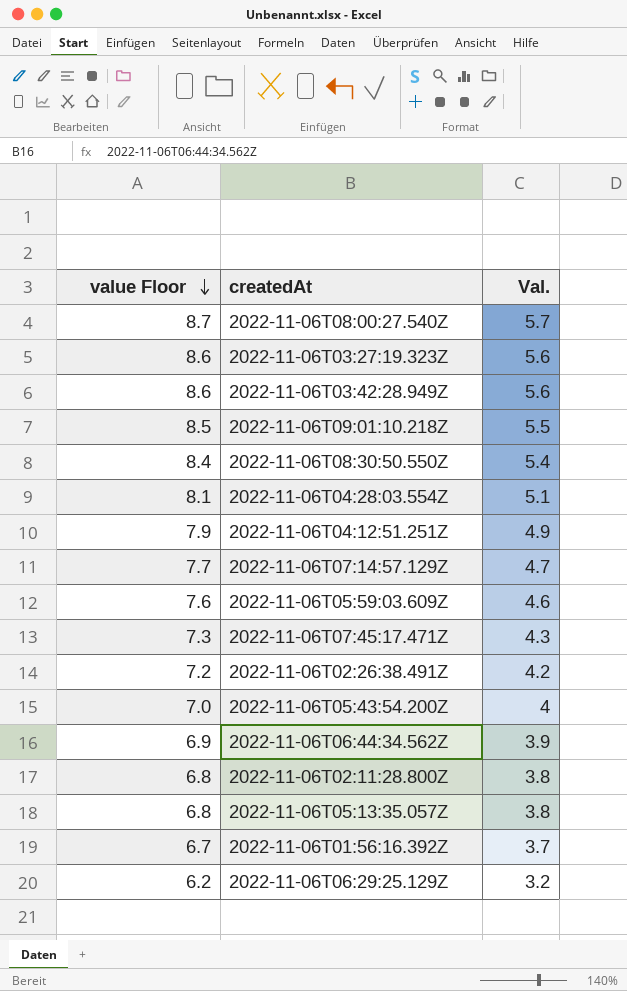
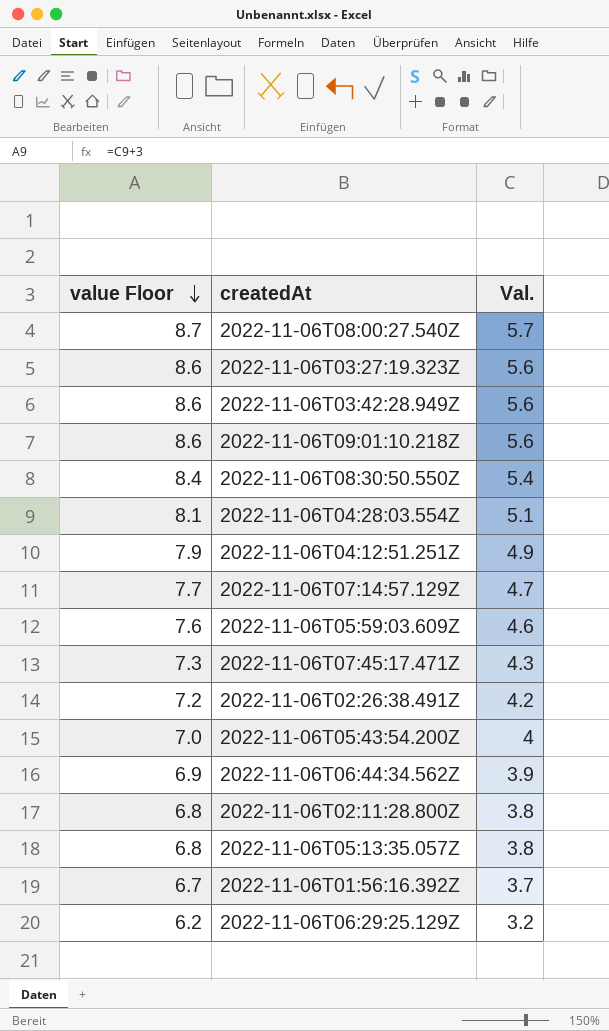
2022-11-06T09:01:10.218Z | value Floor: 8.5 -> 8.6
2022-11-06T09:01:10.218Z | Val.: 5.5 -> 5.6

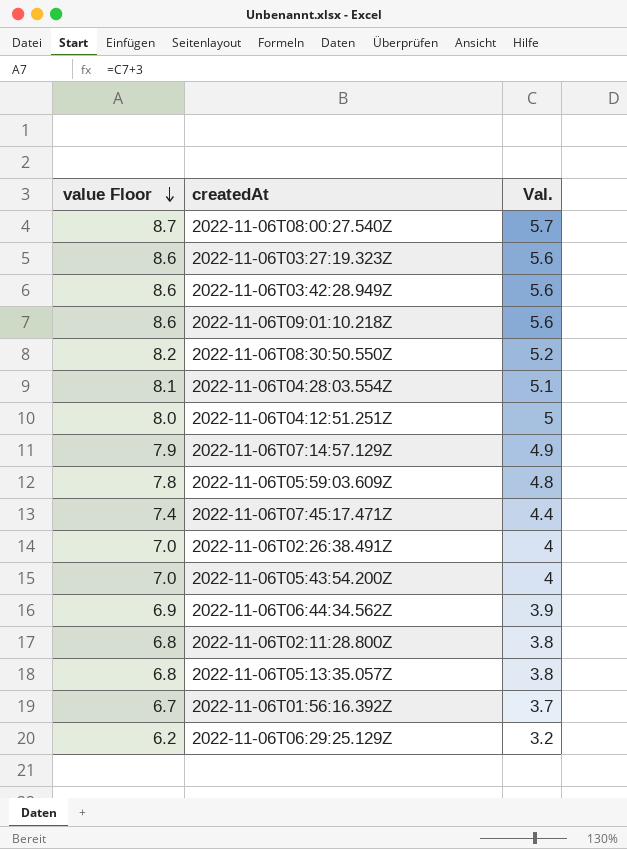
2022-11-06T08:30:50.550Z | value Floor: 8.4 -> 8.2
2022-11-06T08:30:50.550Z | Val.: 5.4 -> 5.2
2022-11-06T04:12:51.251Z | value Floor: 7.9 -> 8.0
2022-11-06T04:12:51.251Z | Val.: 4.9 -> 5
2022-11-06T07:14:57.129Z | value Floor: 7.7 -> 7.9
2022-11-06T07:14:57.129Z | Val.: 4.7 -> 4.9
2022-11-06T05:59:03.609Z | value Floor: 7.6 -> 7.8
2022-11-06T05:59:03.609Z | Val.: 4.6 -> 4.8
2022-11-06T07:45:17.471Z | value Floor: 7.3 -> 7.4
2022-11-06T07:45:17.471Z | Val.: 4.3 -> 4.4
2022-11-06T02:26:38.491Z | value Floor: 7.2 -> 7.0
2022-11-06T02:26:38.491Z | Val.: 4.2 -> 4

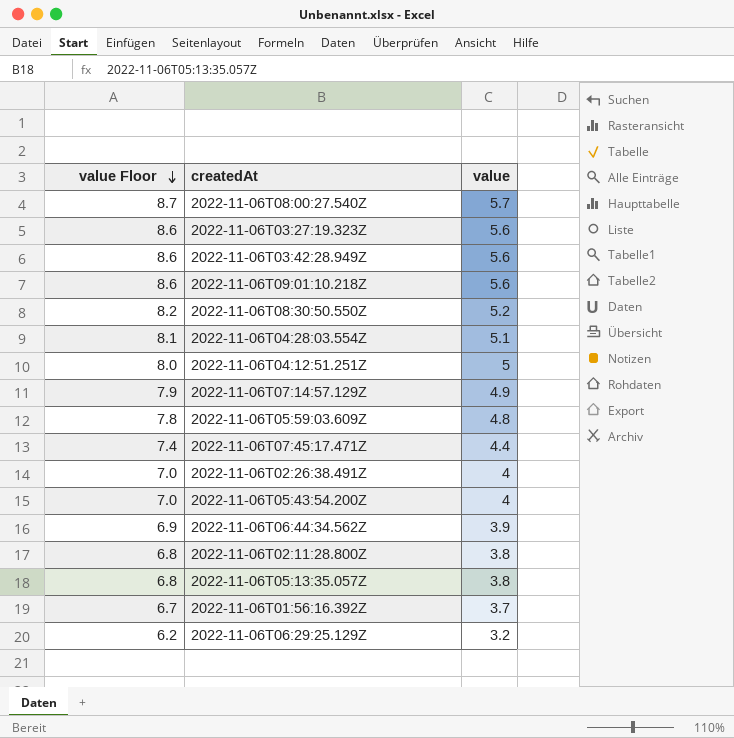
column name: Val. -> value

